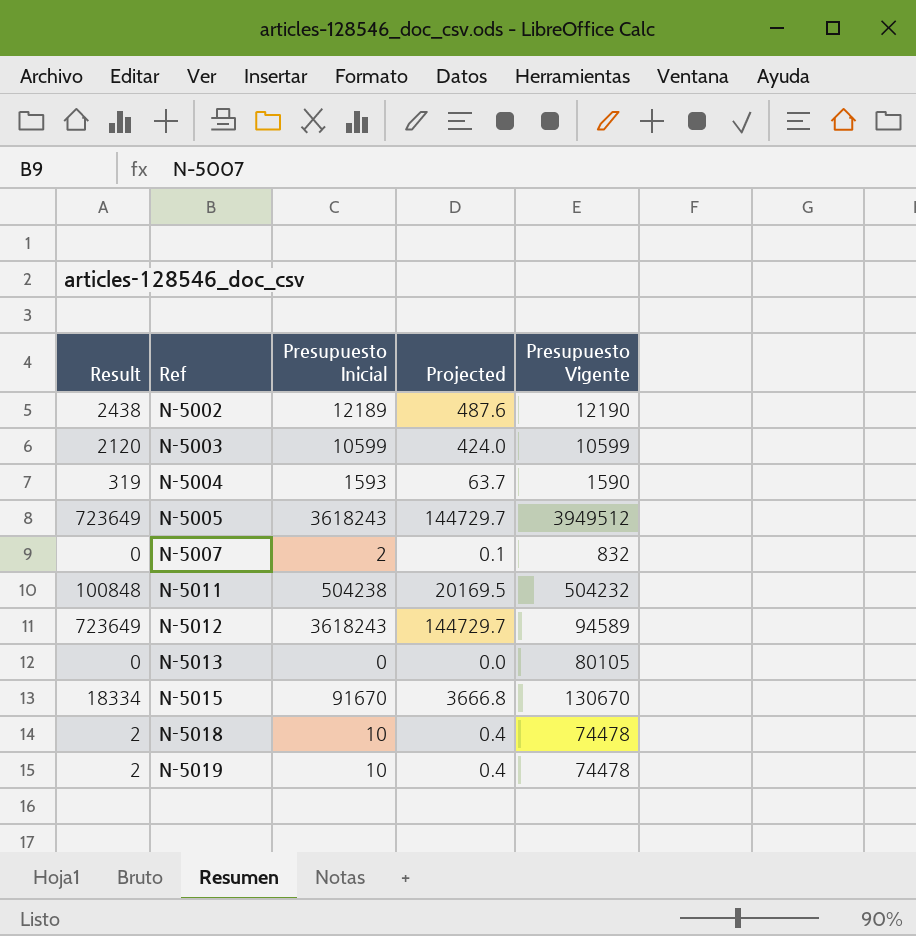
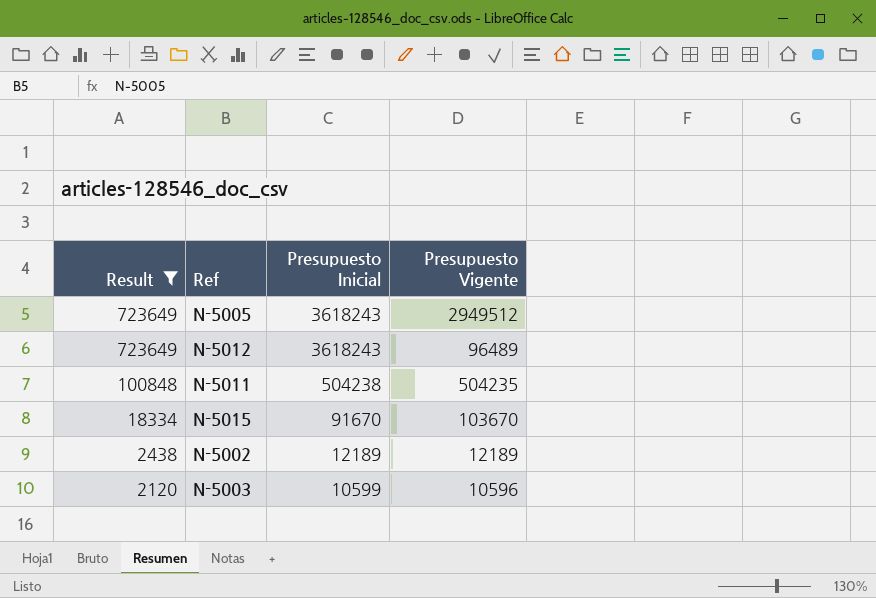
filter: none -> Result >= 2120
row order: Ref ascending -> Result descending
column Projected | formula: [Presupuesto Inicial] * 0.04 -> none
N-5005 | Presupuesto Vigente: 3949512 -> 2949512
N-5012 | Presupuesto Vigente: 94589 -> 96489
N-5011 | Presupuesto Vigente: 504232 -> 504235
N-5015 | Presupuesto Vigente: 130670 -> 103670
N-5002 | Presupuesto Vigente: 12190 -> 12189
N-5003 | Presupuesto Vigente: 10599 -> 10596

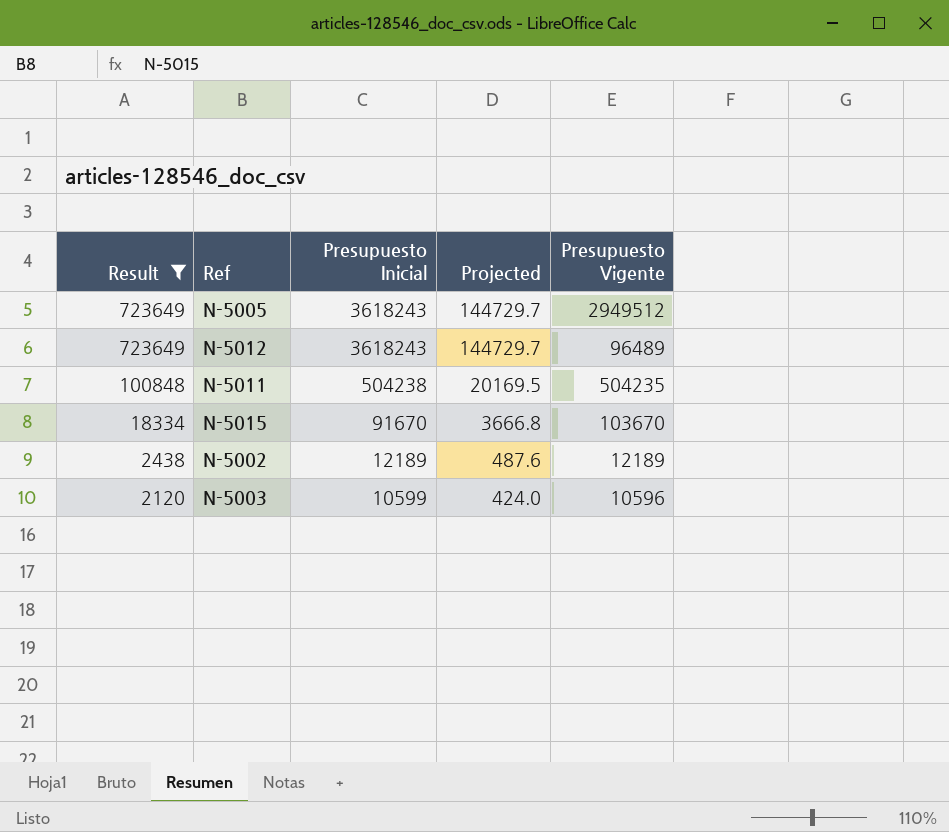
column Projected | formula: none -> [Presupuesto Inicial] * 0.04

